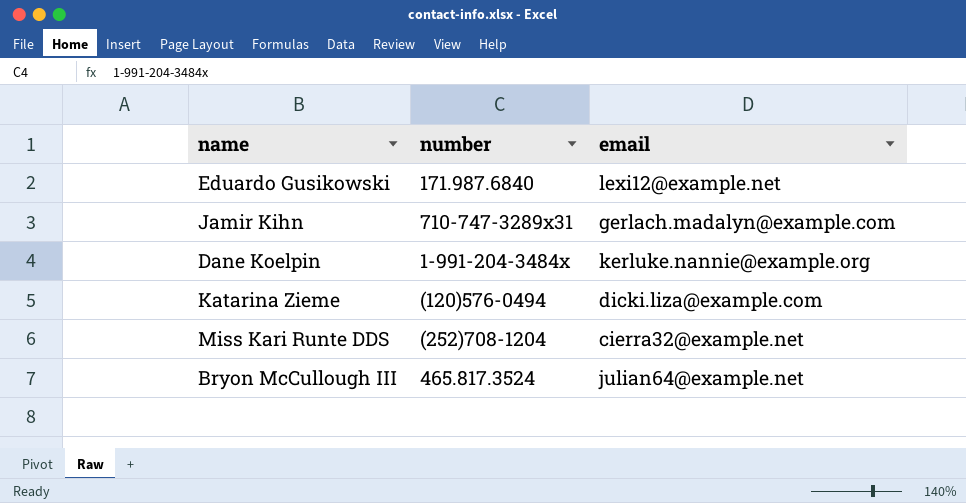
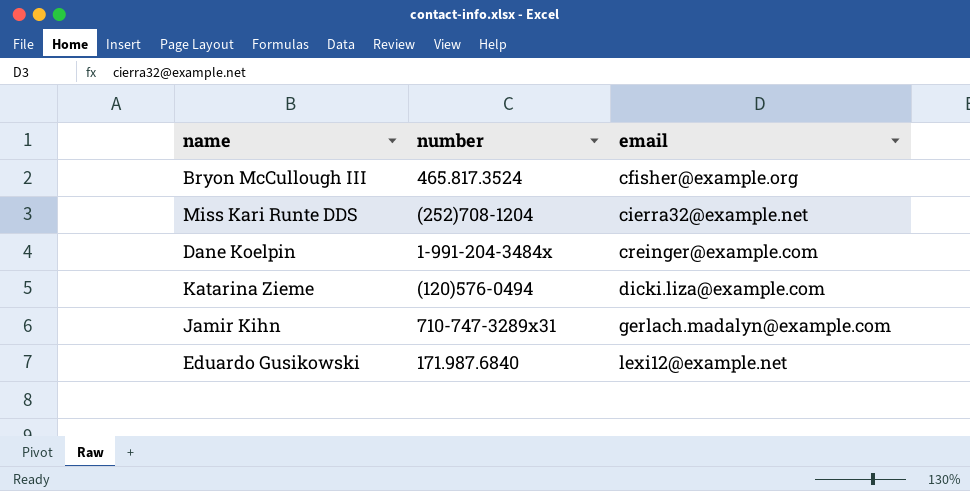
row order: none -> email ascending
Bryon McCullough III | email: julian64@example.net -> cfisher@example.org
Dane Koelpin | email: kerluke.nannie@example.org -> creinger@example.com

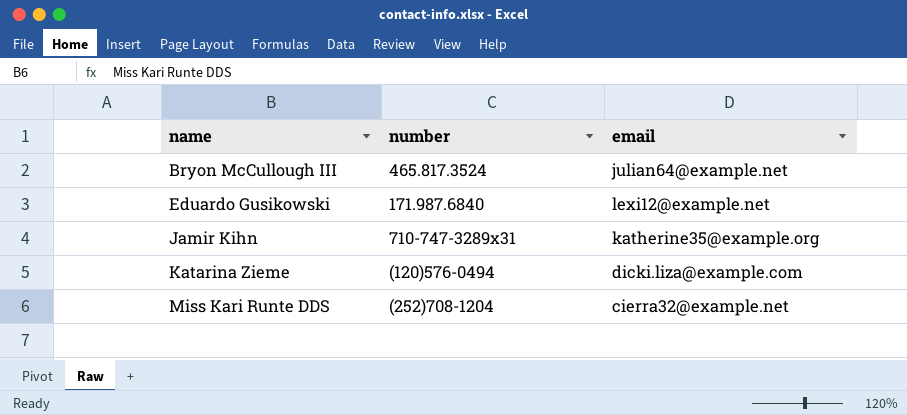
row order: email ascending -> name ascending
row Dane Koelpin: 1-991-204-3484x | creinger@example.com -> none
Bryon McCullough III | email: cfisher@example.org -> julian64@example.net
Jamir Kihn | email: gerlach.madalyn@example.com -> katherine35@example.org

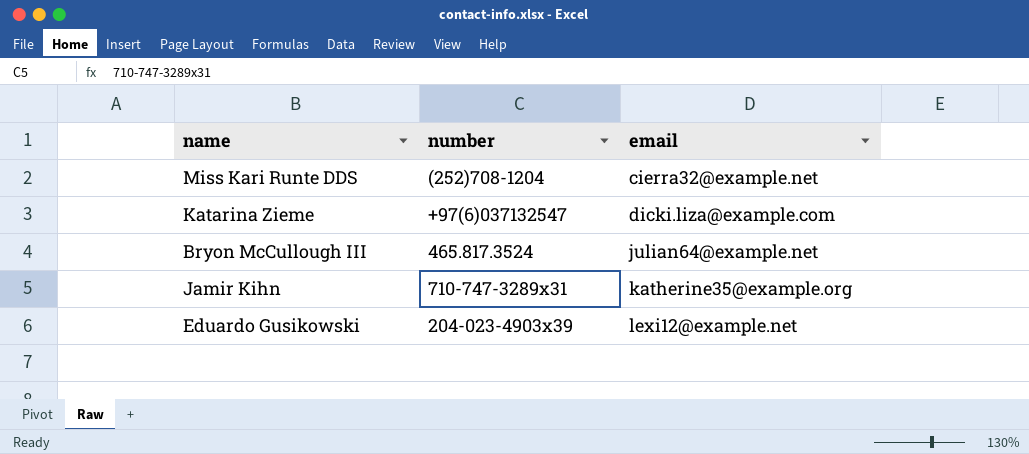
row order: name ascending -> email ascending
Katarina Zieme | number: (120)576-0494 -> +97(6)037132547
Eduardo Gusikowski | number: 171.987.6840 -> 204-023-4903x39

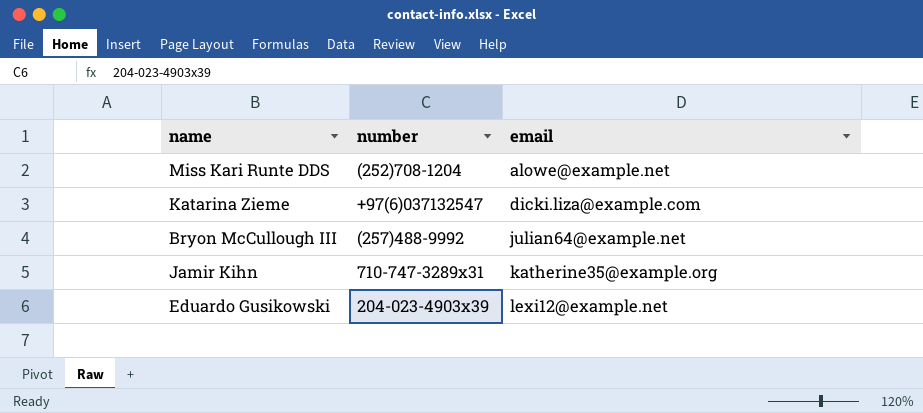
Miss Kari Runte DDS | email: cierra32@example.net -> alowe@example.net
Bryon McCullough III | number: 465.817.3524 -> (257)488-9992

